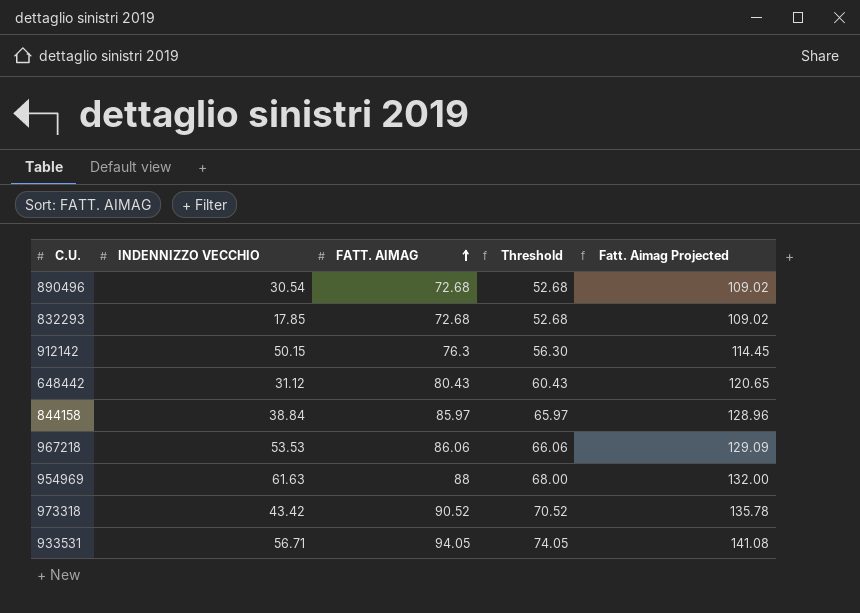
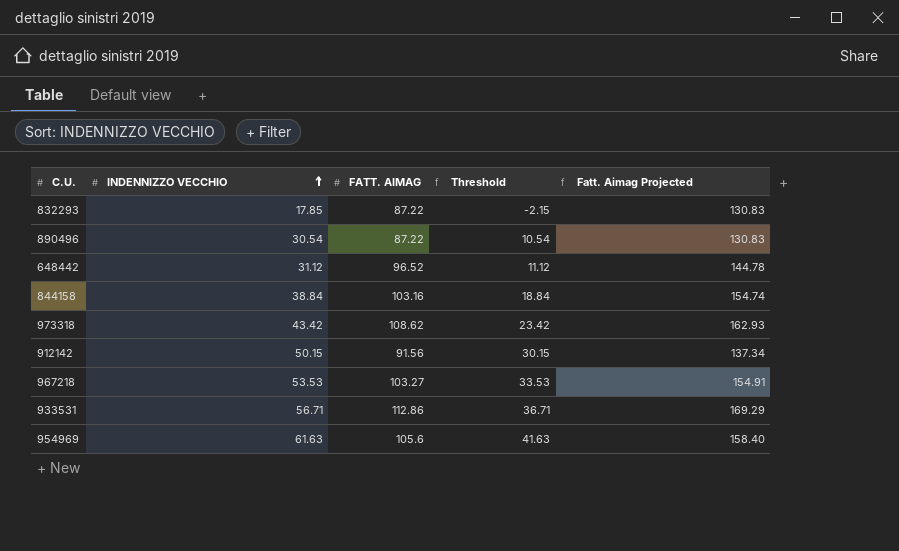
row order: FATT. AIMAG ascending -> INDENNIZZO VECCHIO ascending
column Threshold | formula: [FATT. AIMAG] - 20 -> [INDENNIZZO VECCHIO] - 20
832293 | FATT. AIMAG: 72.68 -> 87.22
832293 | Fatt. Aimag Projected: 109.02 -> 130.83
890496 | FATT. AIMAG: 72.68 -> 87.22
890496 | Fatt. Aimag Projected: 109.02 -> 130.83
648442 | FATT. AIMAG: 80.43 -> 96.52
648442 | Fatt. Aimag Projected: 120.65 -> 144.78
844158 | FATT. AIMAG: 85.97 -> 103.16
844158 | Fatt. Aimag Projected: 128.96 -> 154.74
973318 | FATT. AIMAG: 90.52 -> 108.62
973318 | Fatt. Aimag Projected: 135.78 -> 162.93
912142 | FATT. AIMAG: 76.3 -> 91.56
912142 | Fatt. Aimag Projected: 114.45 -> 137.34
967218 | FATT. AIMAG: 86.06 -> 103.27
967218 | Fatt. Aimag Projected: 129.09 -> 154.91
933531 | FATT. AIMAG: 94.05 -> 112.86
933531 | Fatt. Aimag Projected: 141.08 -> 169.29
954969 | FATT. AIMAG: 88 -> 105.6
954969 | Fatt. Aimag Projected: 132.00 -> 158.40

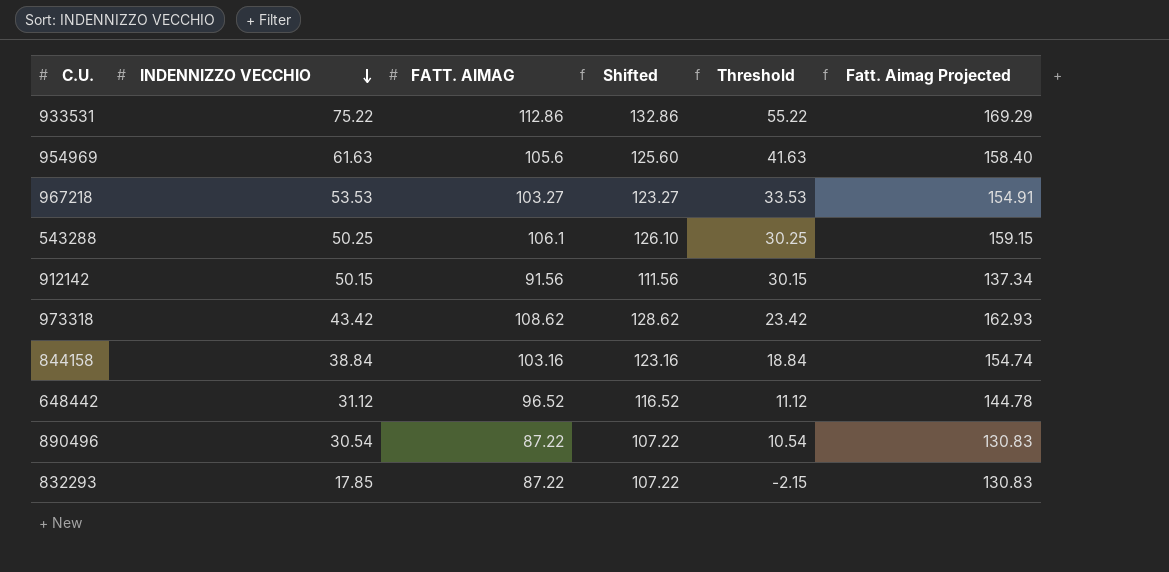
row order: INDENNIZZO VECCHIO ascending -> INDENNIZZO VECCHIO descending
column Shifted | formula: none -> [FATT. AIMAG] + 20
933531 | INDENNIZZO VECCHIO: 56.71 -> 75.22
933531 | Threshold: 36.71 -> 55.22
row 543288: none -> 50.25 | 106.1 | 126.10 | 30.25 | 159.15

